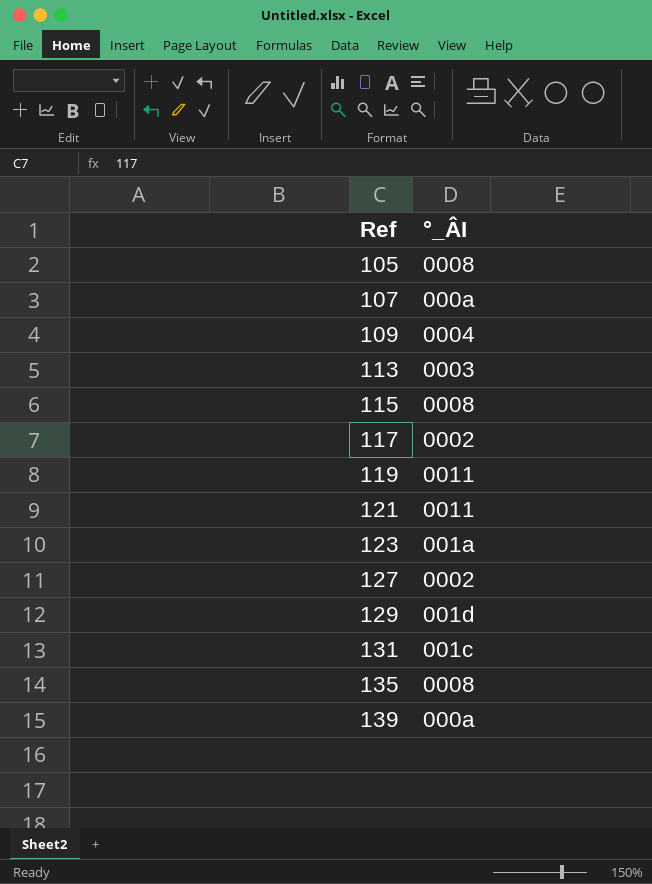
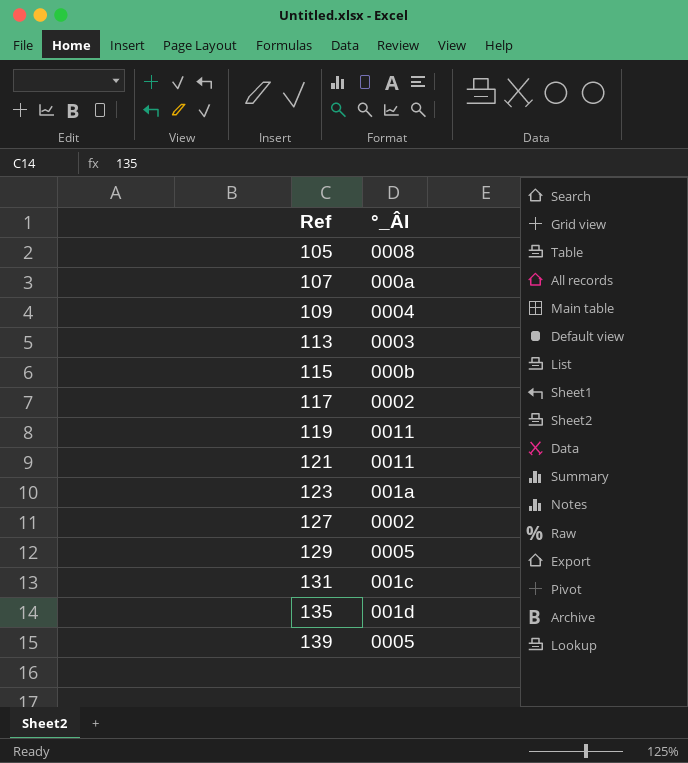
115 | °_ÂI: 0008 -> 000b
129 | °_ÂI: 001d -> 0005
135 | °_ÂI: 0008 -> 001d
139 | °_ÂI: 000a -> 0005

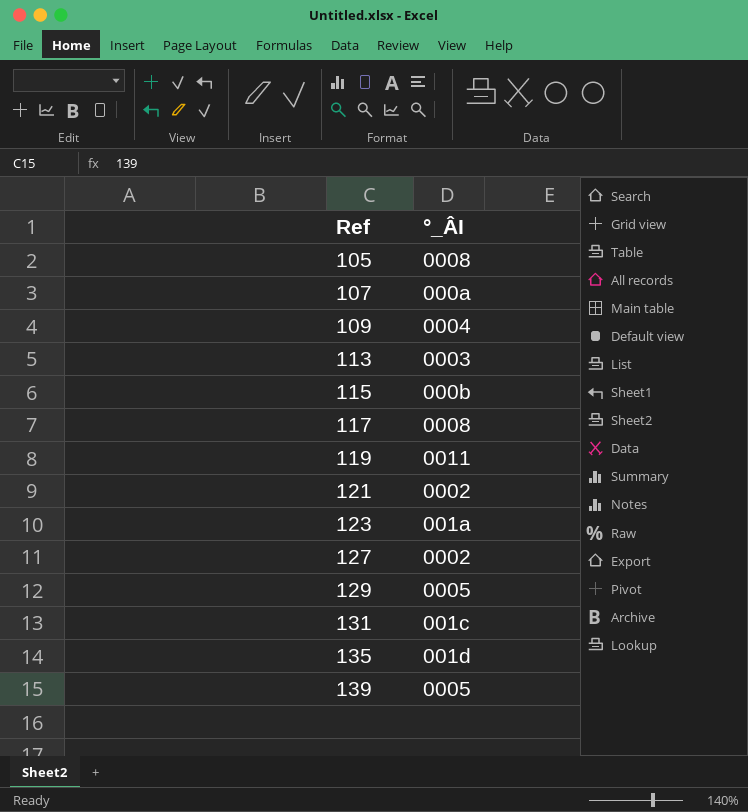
117 | °_ÂI: 0002 -> 0008
121 | °_ÂI: 0011 -> 0002

